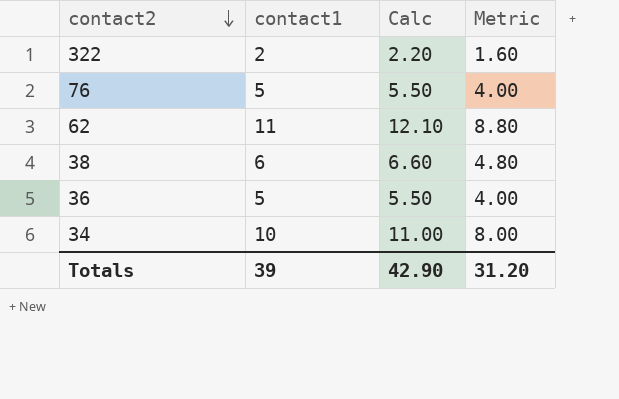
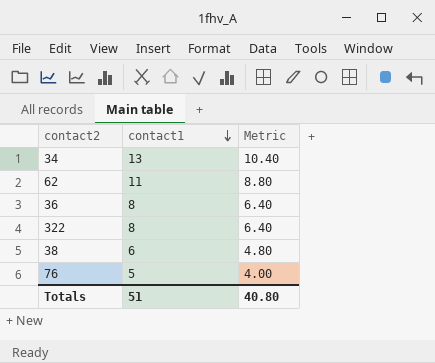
row order: contact2 descending -> contact1 descending
column Calc | formula: [contact1] * 1.1 -> none
34 | contact1: 10 -> 13
34 | Metric: 8.00 -> 10.40
36 | contact1: 5 -> 8
36 | Metric: 4.00 -> 6.40
322 | contact1: 2 -> 8
322 | Metric: 1.60 -> 6.40
Totals | contact1: 39 -> 51
Totals | Metric: 31.20 -> 40.80

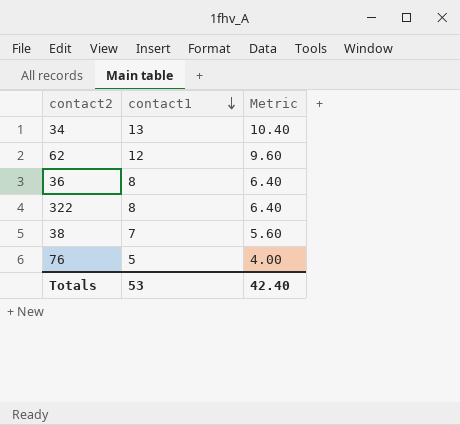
62 | contact1: 11 -> 12
62 | Metric: 8.80 -> 9.60
38 | contact1: 6 -> 7
38 | Metric: 4.80 -> 5.60
Totals | contact1: 51 -> 53
Totals | Metric: 40.80 -> 42.40

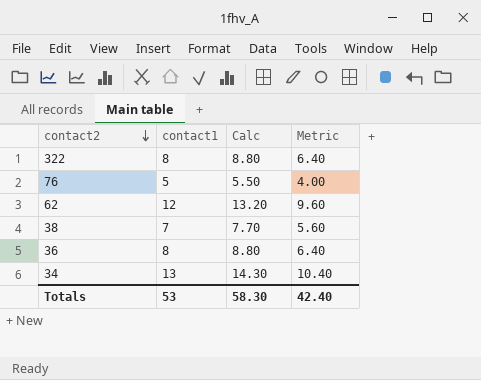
row order: contact1 descending -> contact2 descending
column Calc | formula: none -> [contact1] * 1.1

